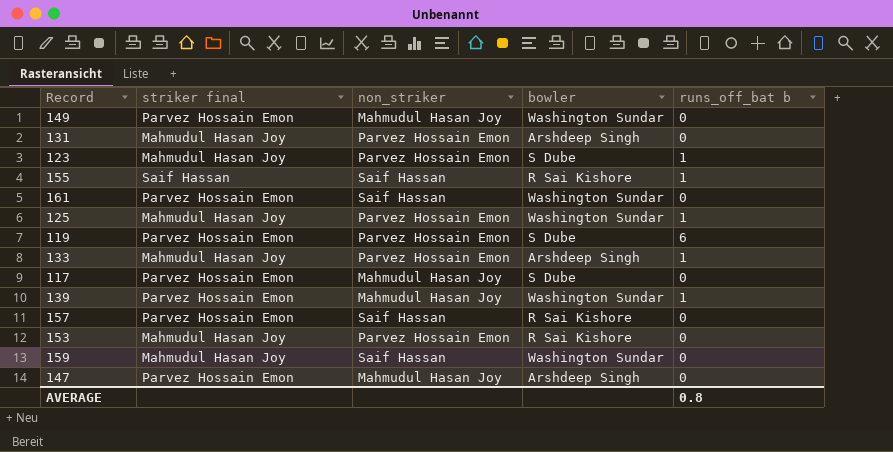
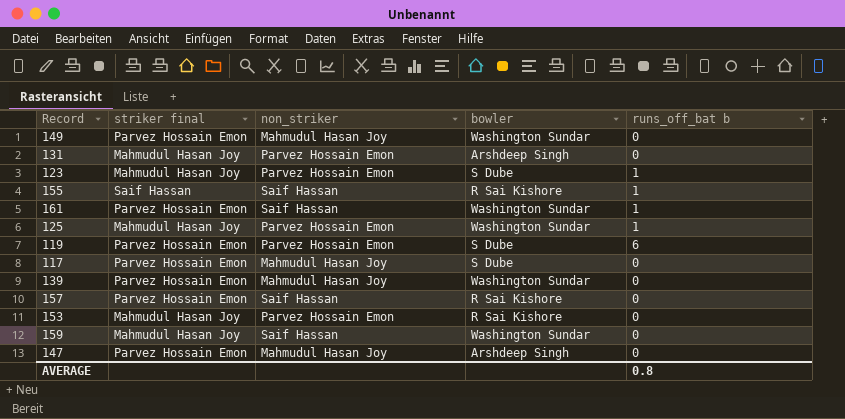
row 133: Mahmudul Hasan Joy | Parvez Hossain Emon | Arshdeep Singh | 1 -> none
161 | runs_off_bat b: 0 -> 1
139 | runs_off_bat b: 1 -> 0

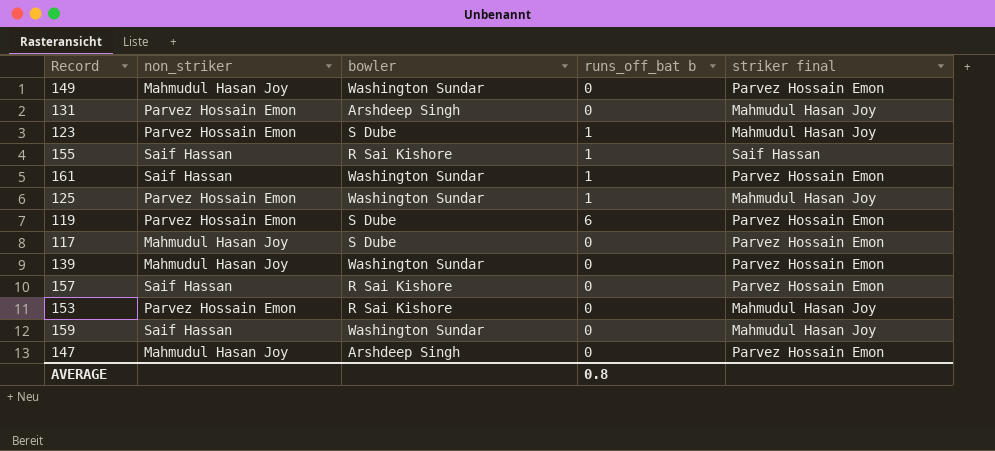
column striker final | position: 2 -> 5

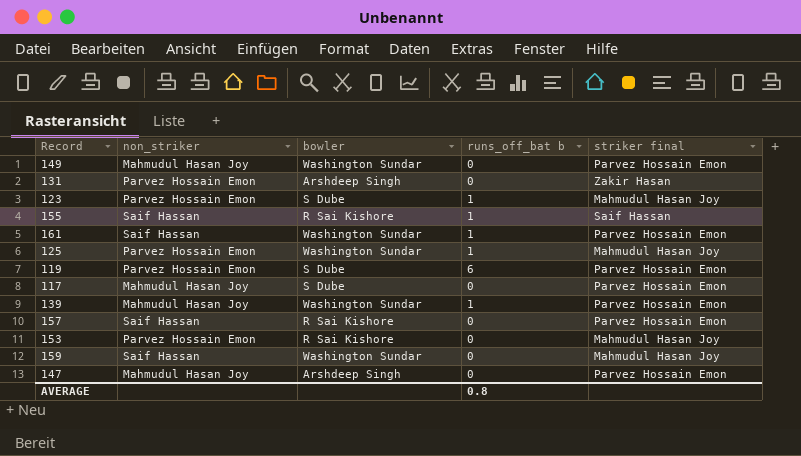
131 | striker final: Mahmudul Hasan Joy -> Zakir Hasan
139 | runs_off_bat b: 0 -> 1

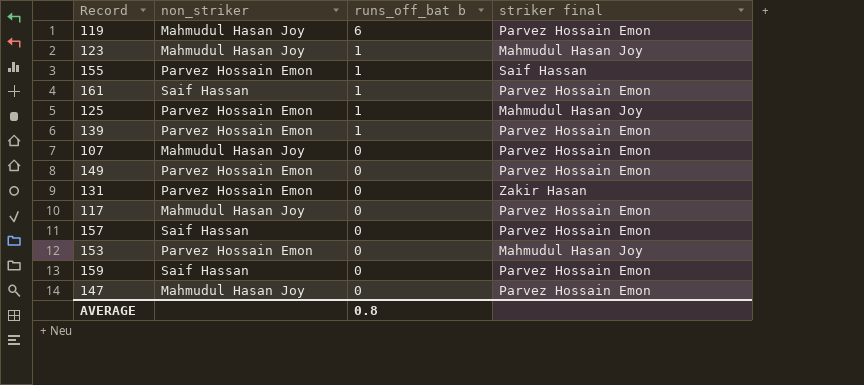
row order: none -> runs_off_bat b descending
column bowler | position: 3 -> none
119 | non_striker: Parvez Hossain Emon -> Mahmudul Hasan Joy
123 | non_striker: Parvez Hossain Emon -> Mahmudul Hasan Joy
155 | non_striker: Saif Hassan -> Parvez Hossain Emon
139 | non_striker: Mahmudul Hasan Joy -> Parvez Hossain Emon
row 107: none -> Mahmudul Hasan Joy | 0 | Parvez Hossain Emon
149 | non_striker: Mahmudul Hasan Joy -> Parvez Hossain Emon
159 | striker final: Mahmudul Hasan Joy -> Parvez Hossain Emon

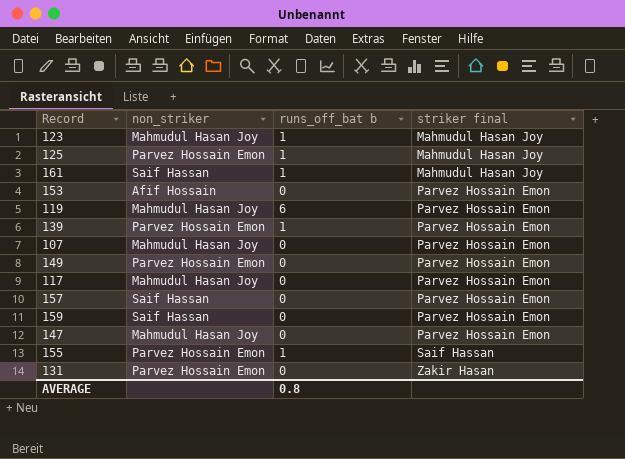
row order: runs_off_bat b descending -> striker final ascending
161 | striker final: Parvez Hossain Emon -> Mahmudul Hasan Joy
153 | non_striker: Parvez Hossain Emon -> Afif Hossain
153 | striker final: Mahmudul Hasan Joy -> Parvez Hossain Emon

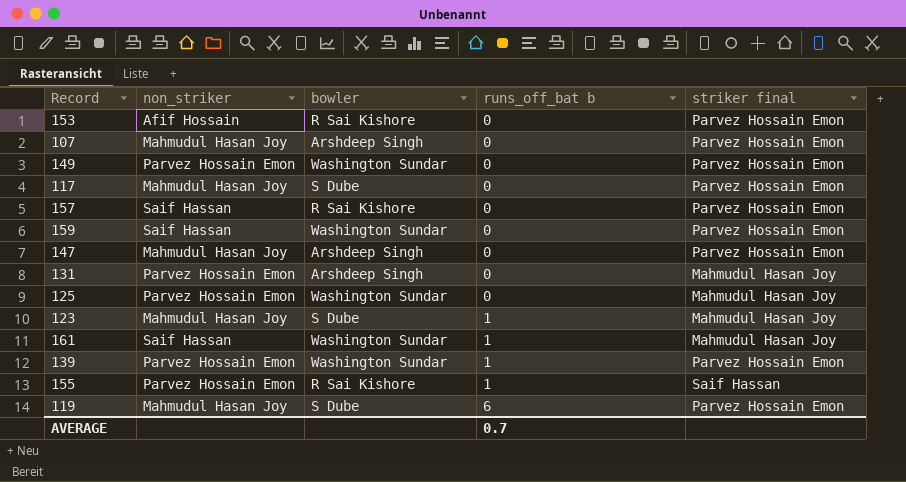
row order: striker final ascending -> runs_off_bat b ascending
column bowler | position: none -> 3
131 | striker final: Zakir Hasan -> Mahmudul Hasan Joy
125 | runs_off_bat b: 1 -> 0
AVERAGE | runs_off_bat b: 0.8 -> 0.7

